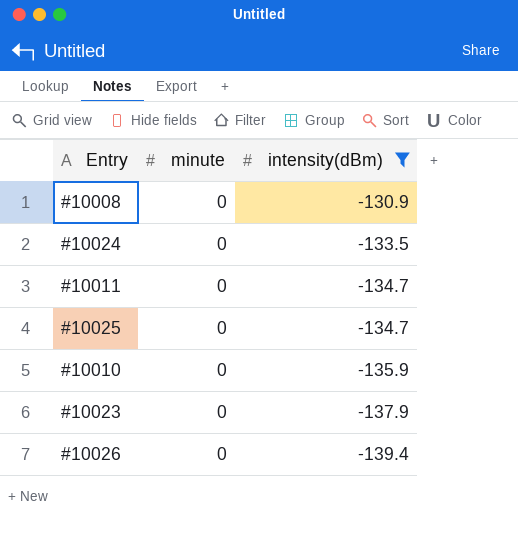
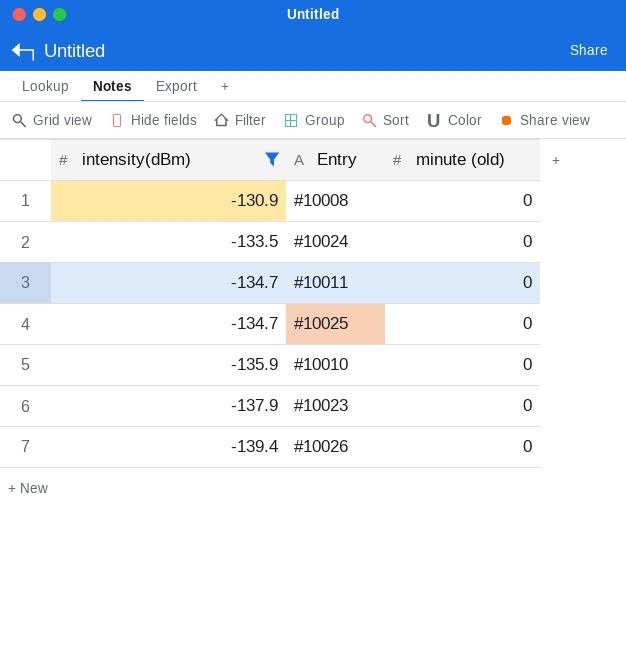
column intensity(dBm) | position: 3 -> 1
column name: minute -> minute (old)

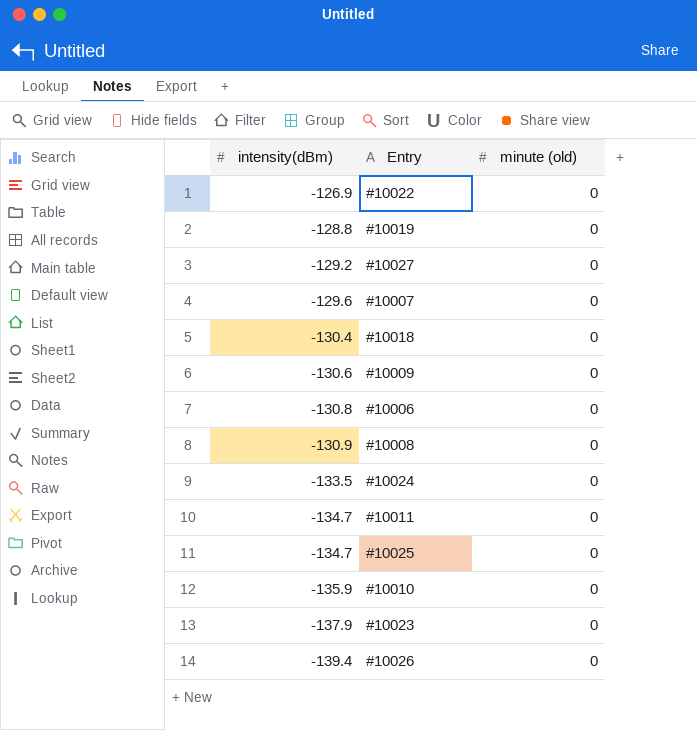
filter: intensity(dBm) <= -130.9 -> none

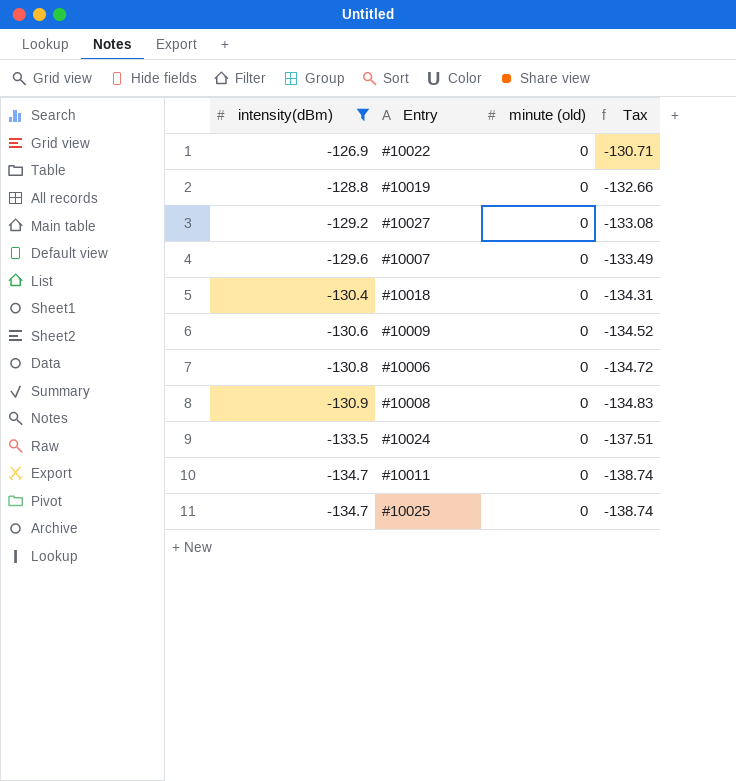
filter: none -> intensity(dBm) >= -134.7
column Tax | formula: none -> [intensity(dBm)] * 1.03

